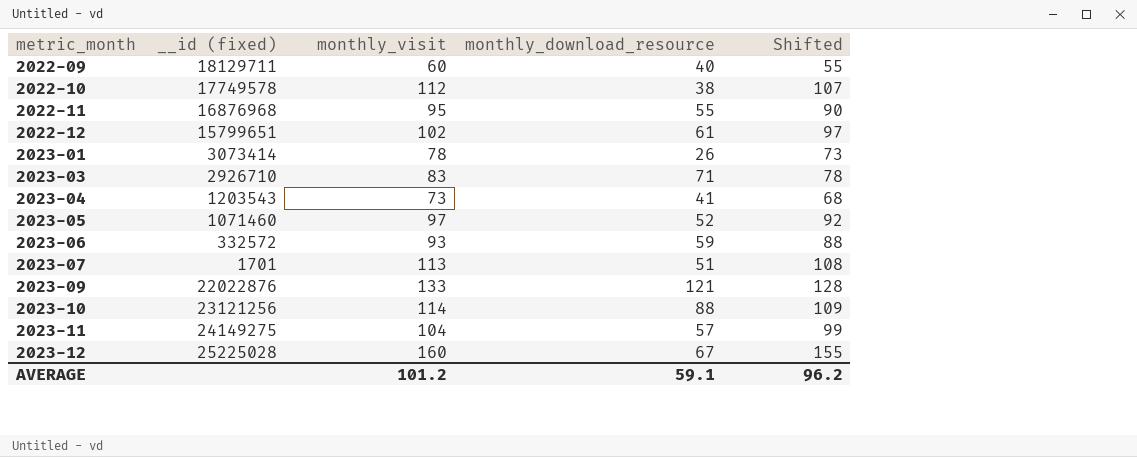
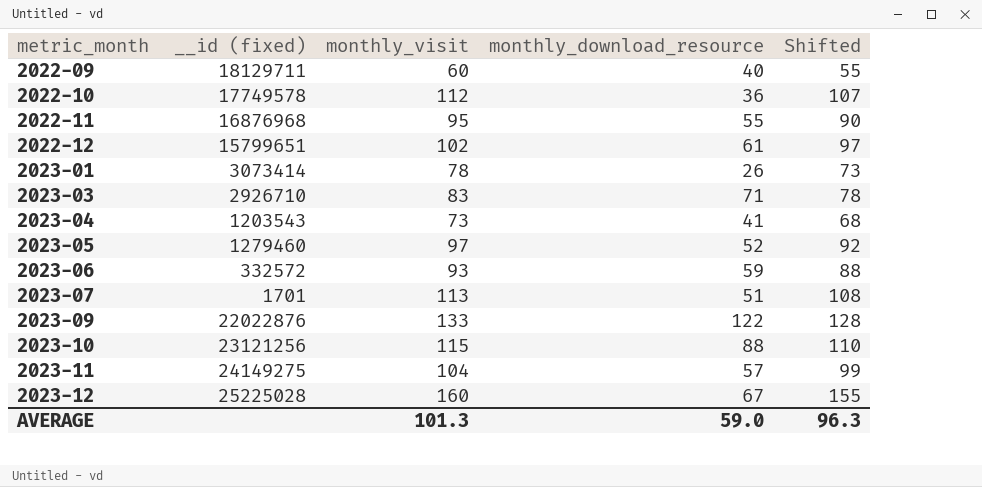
2022-10 | monthly_download_resource: 38 -> 36
2023-05 | __id (fixed): 1071460 -> 1279460
2023-09 | monthly_download_resource: 121 -> 122
2023-10 | monthly_visit: 114 -> 115
2023-10 | Shifted: 109 -> 110
AVERAGE | monthly_visit: 101.2 -> 101.3
AVERAGE | monthly_download_resource: 59.1 -> 59.0
AVERAGE | Shifted: 96.2 -> 96.3

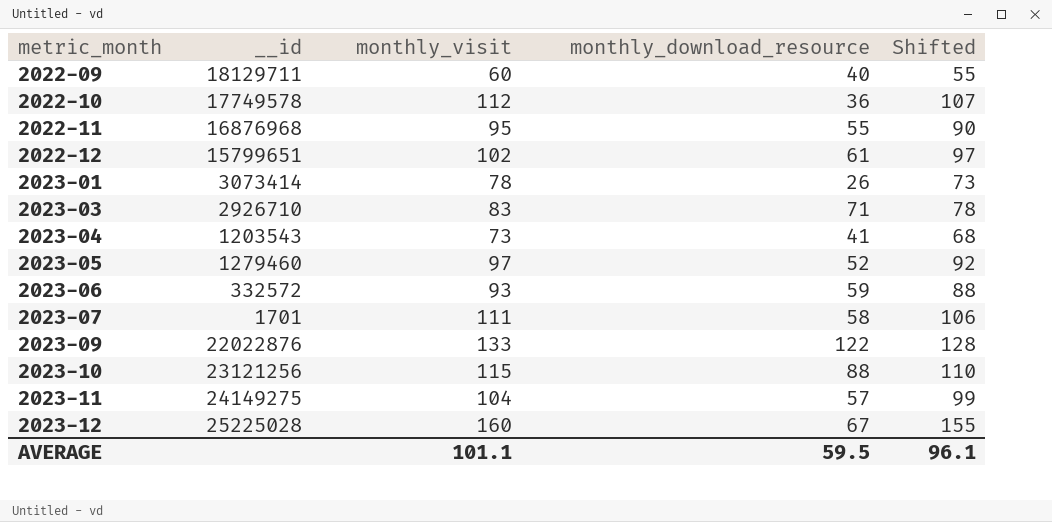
column name: __id (fixed) -> __id
2023-07 | monthly_visit: 113 -> 111
2023-07 | monthly_download_resource: 51 -> 58
2023-07 | Shifted: 108 -> 106
AVERAGE | monthly_visit: 101.3 -> 101.1
AVERAGE | monthly_download_resource: 59.0 -> 59.5
AVERAGE | Shifted: 96.3 -> 96.1

